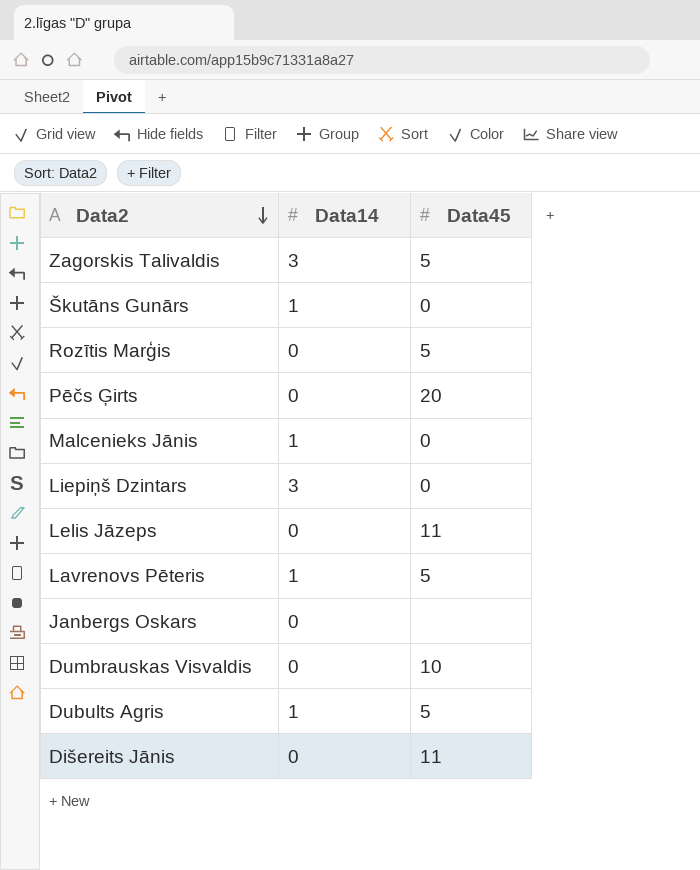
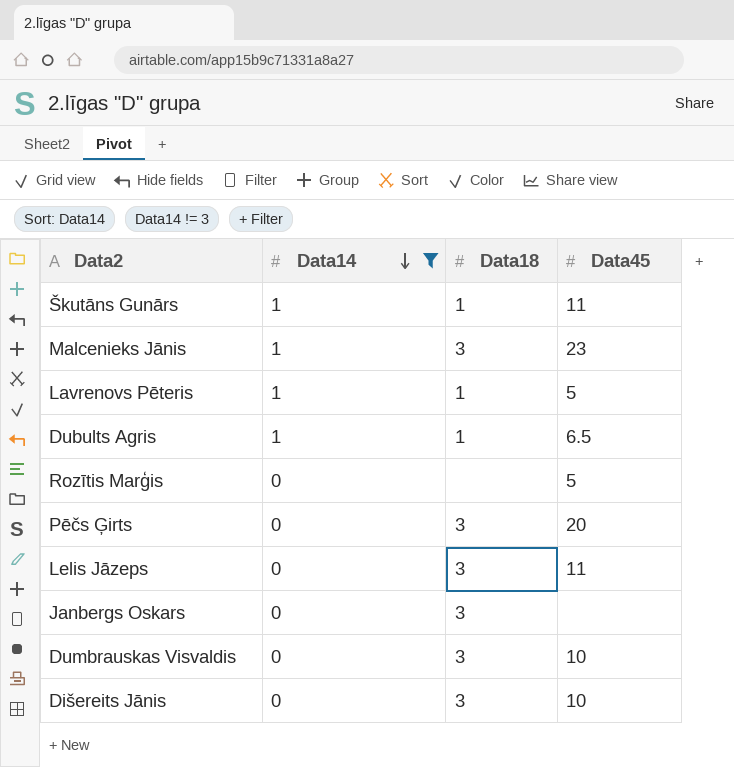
filter: none -> Data14 != 3
row order: Data2 descending -> Data14 descending
column Data18 | position: none -> 3
Škutāns Gunārs | Data45: 0 -> 11
Malcenieks Jānis | Data45: 0 -> 23
Dubults Agris | Data45: 5 -> 6.5
Dišereits Jānis | Data45: 11 -> 10

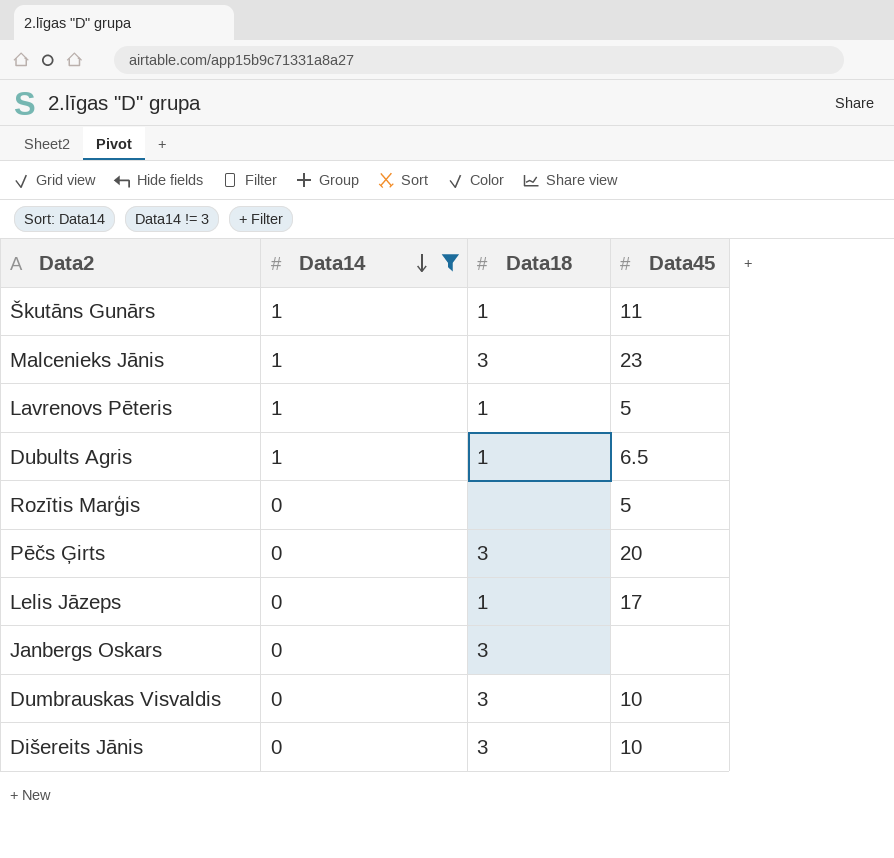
Lelis Jāzeps | Data18: 3 -> 1
Lelis Jāzeps | Data45: 11 -> 17

